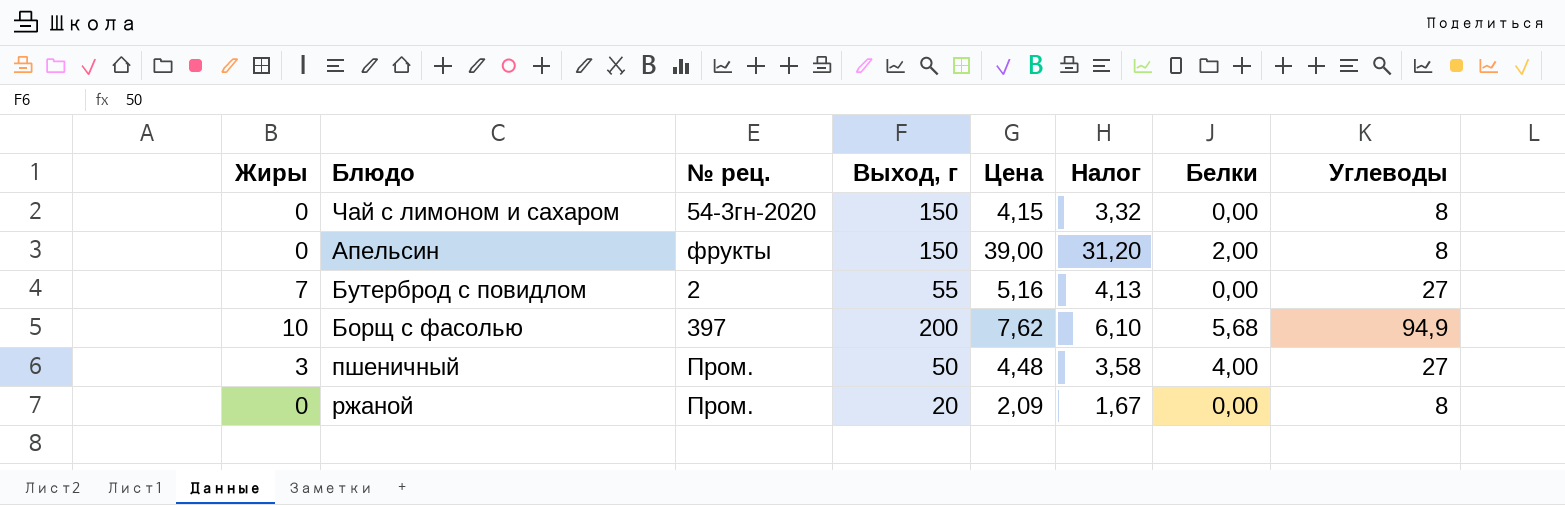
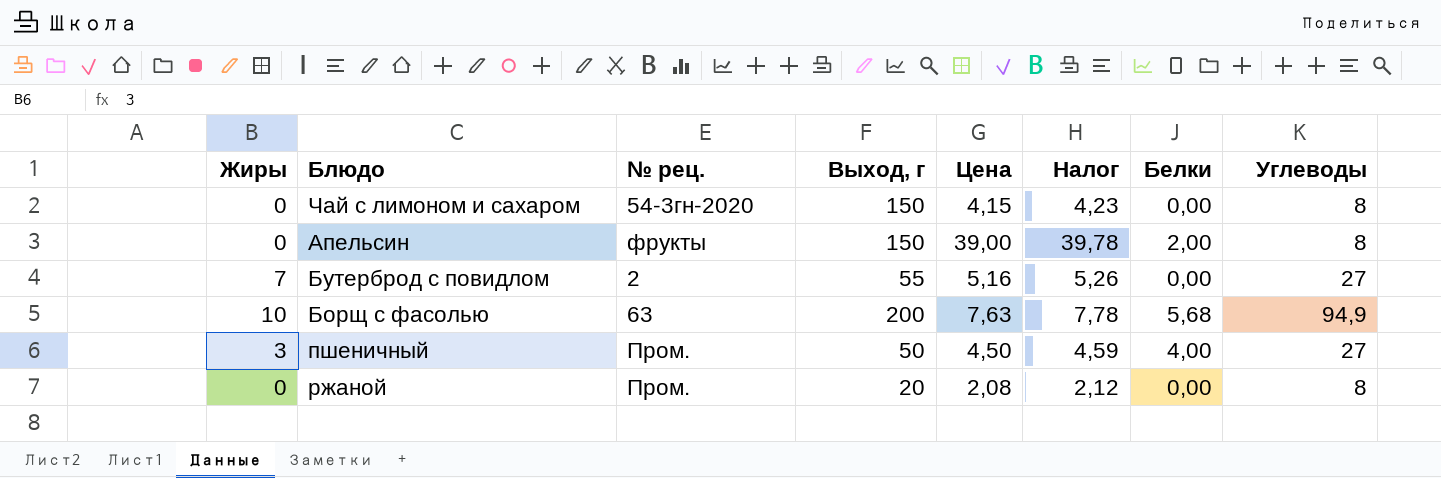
column Налог | formula: [Цена] * 0,8 -> [Цена] * 1,02
Борщ с фасолью | № рец.: 397 -> 63
Борщ с фасолью | Цена: 7,62 -> 7,63
пшеничный | Цена: 4,48 -> 4,50
ржаной | Цена: 2,09 -> 2,08

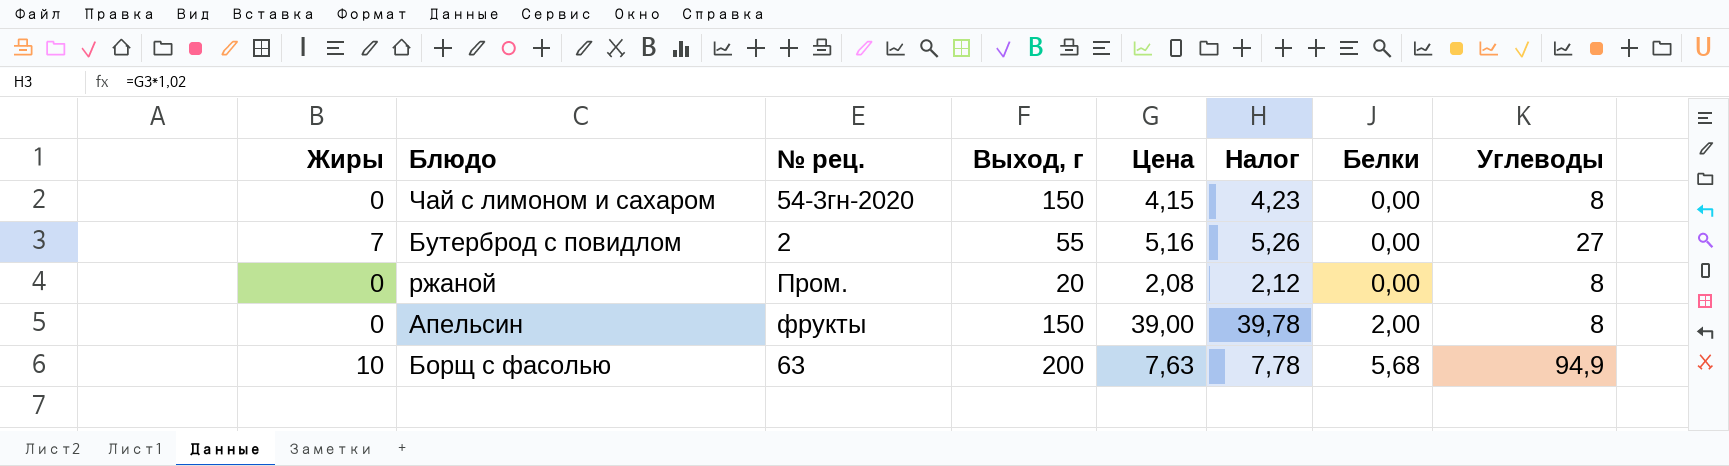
row order: none -> Белки ascending
row пшеничный: 3 | Пром. | 50 | 4,50 | 4,59 | 4,00 | 27 -> none

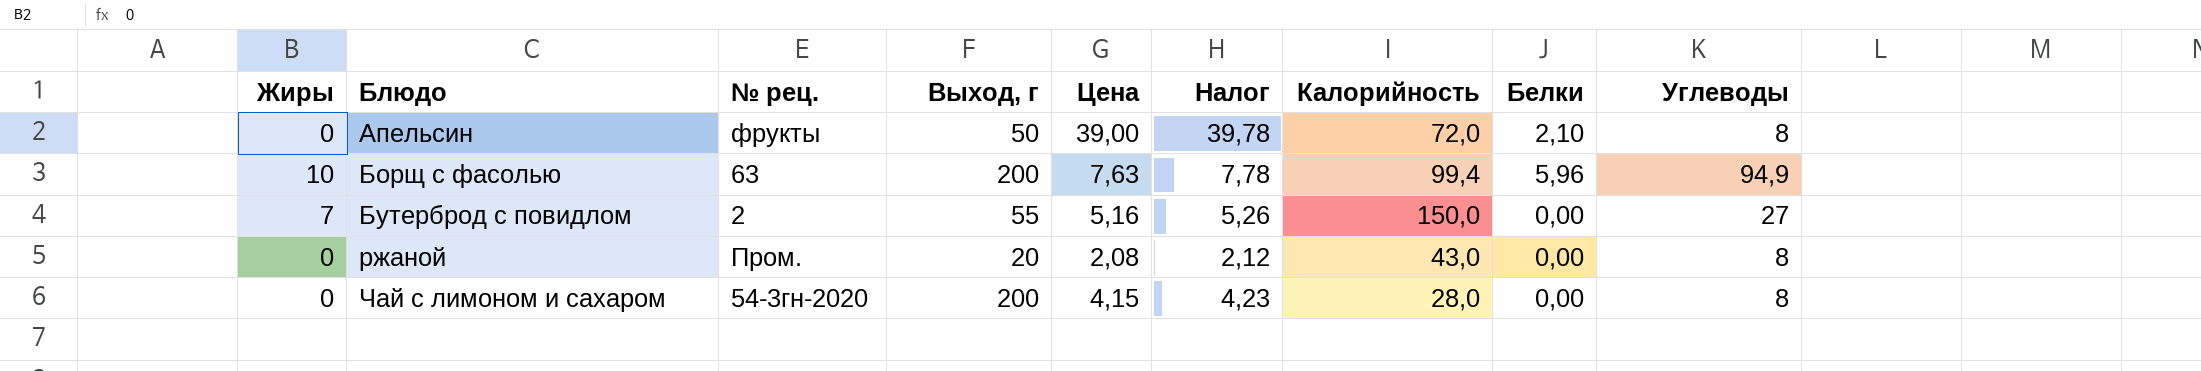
row order: Белки ascending -> Блюдо ascending
column Калорийность | position: none -> 7
Апельсин | Выход, г: 150 -> 50
Апельсин | Белки: 2,00 -> 2,10
Борщ с фасолью | Белки: 5,68 -> 5,96
Чай с лимоном и сахаром | Выход, г: 150 -> 200

